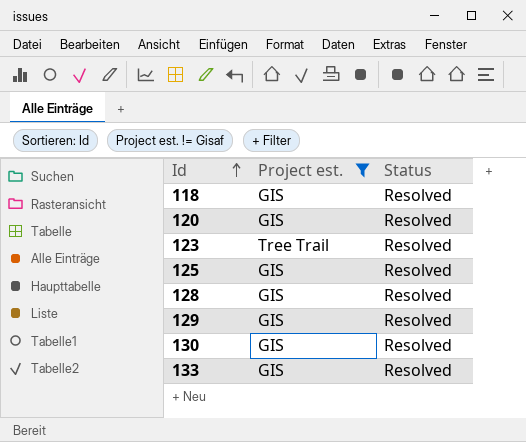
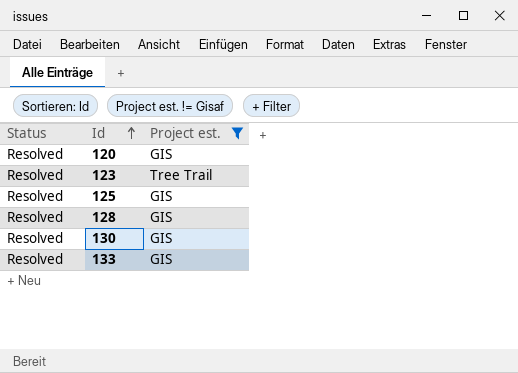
column Status | position: 3 -> 1
row 118: GIS | Resolved -> none
row 129: GIS | Resolved -> none

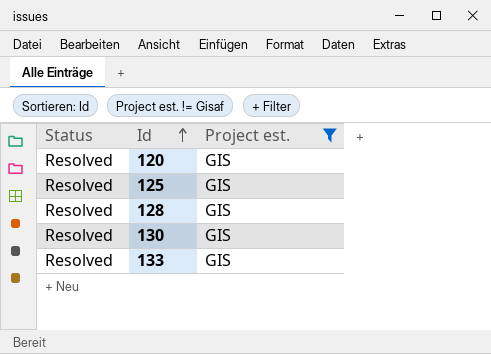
row 123: Resolved | Tree Trail -> none

